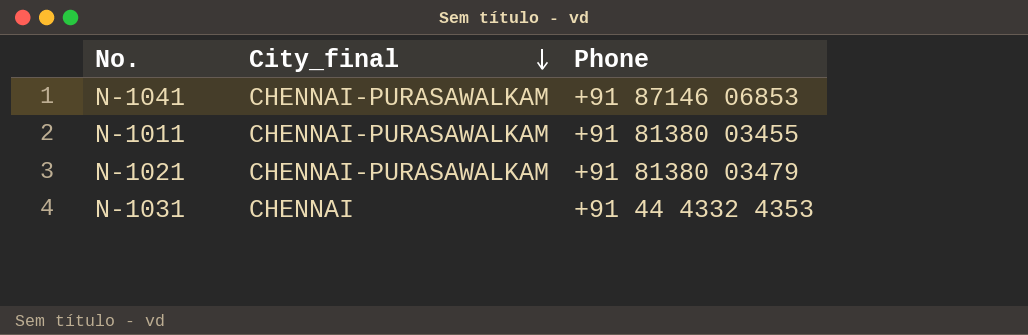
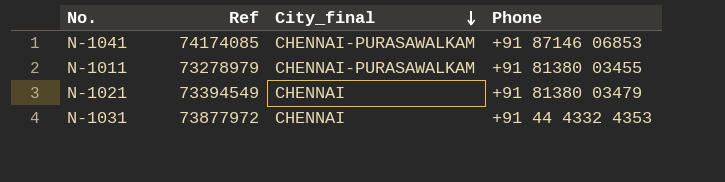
column Ref | position: none -> 2
N-1021 | City_final: CHENNAI-PURASAWALKAM -> CHENNAI

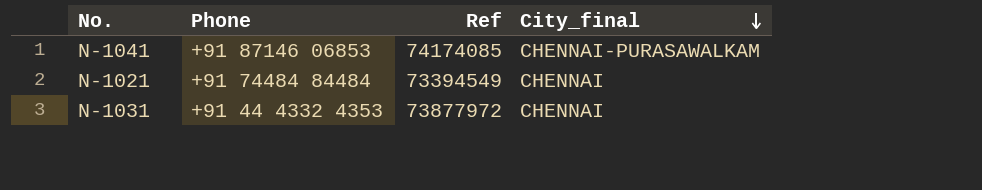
column Phone | position: 4 -> 2
row N-1011: 73278979 | CHENNAI-PURASAWALKAM | +91 81380 03455 -> none
N-1021 | Phone: +91 81380 03479 -> +91 74484 84484

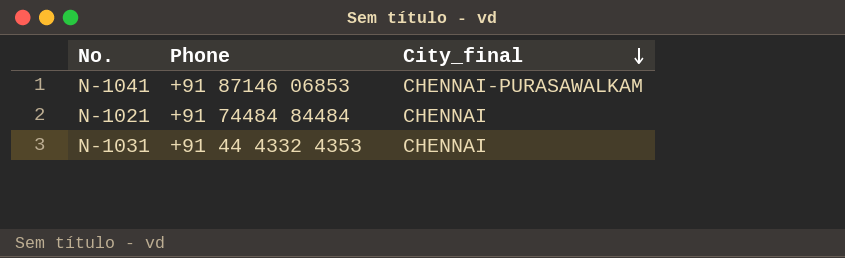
column Ref | position: 3 -> none

